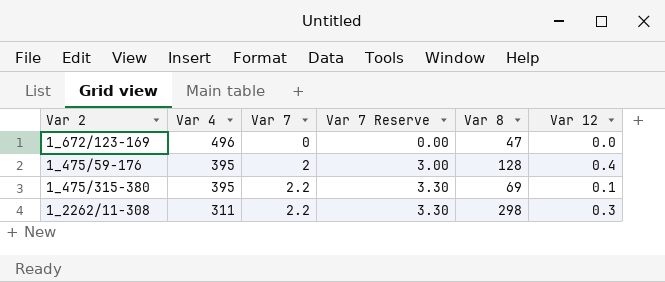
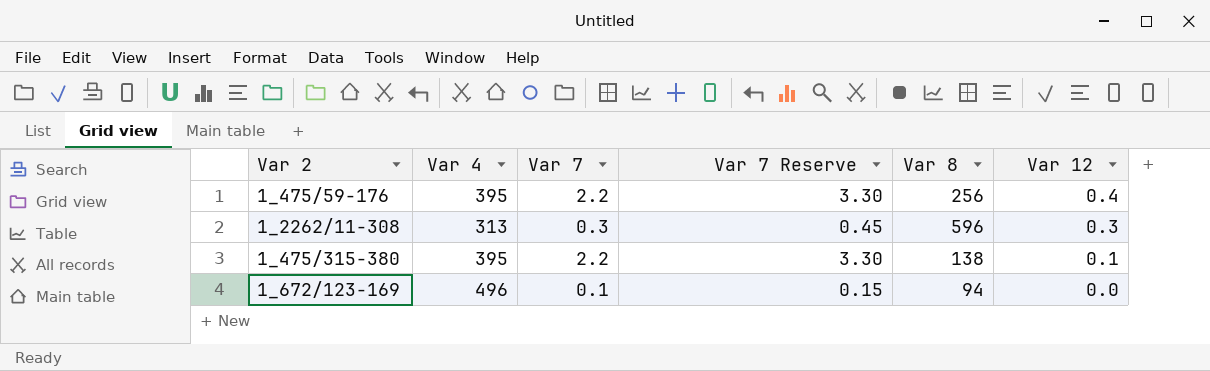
row order: Var 4 descending -> Var 12 descending
1_475/59-176 | Var 7: 2 -> 2.2
1_475/59-176 | Var 7 Reserve: 3.00 -> 3.30
1_475/59-176 | Var 8: 128 -> 256
1_2262/11-308 | Var 4: 311 -> 313
1_2262/11-308 | Var 7: 2.2 -> 0.3
1_2262/11-308 | Var 7 Reserve: 3.30 -> 0.45
1_2262/11-308 | Var 8: 298 -> 596
1_475/315-380 | Var 8: 69 -> 138
1_672/123-169 | Var 7: 0 -> 0.1
1_672/123-169 | Var 7 Reserve: 0.00 -> 0.15
1_672/123-169 | Var 8: 47 -> 94

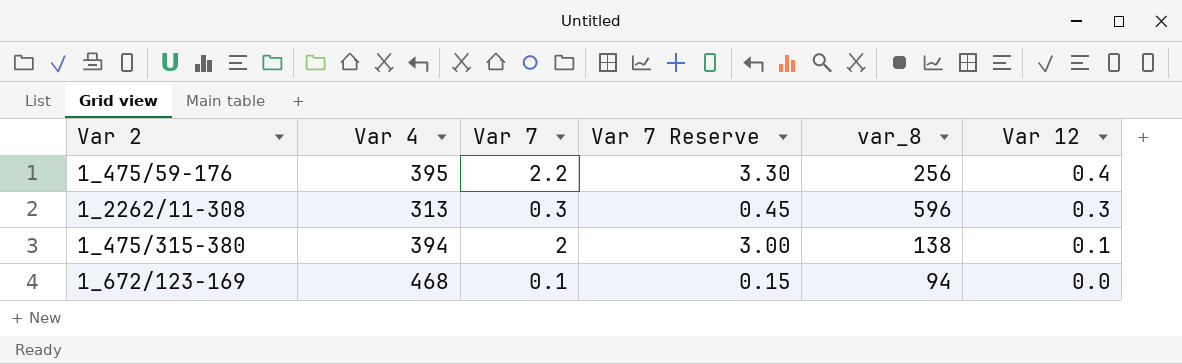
column name: Var 8 -> var_8
1_475/315-380 | Var 4: 395 -> 394
1_475/315-380 | Var 7: 2.2 -> 2
1_475/315-380 | Var 7 Reserve: 3.30 -> 3.00
1_672/123-169 | Var 4: 496 -> 468

